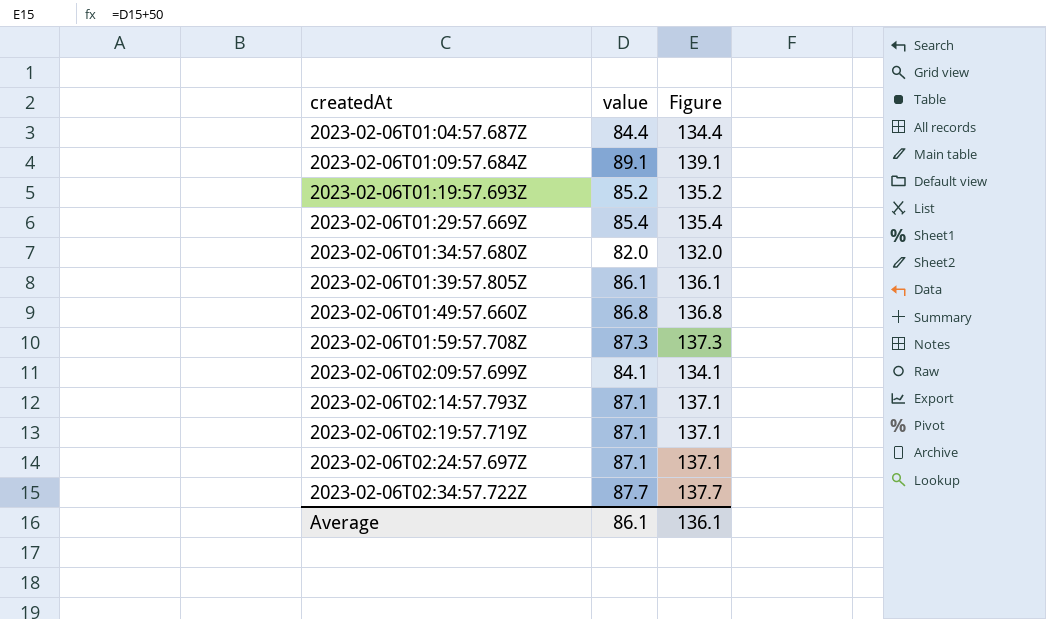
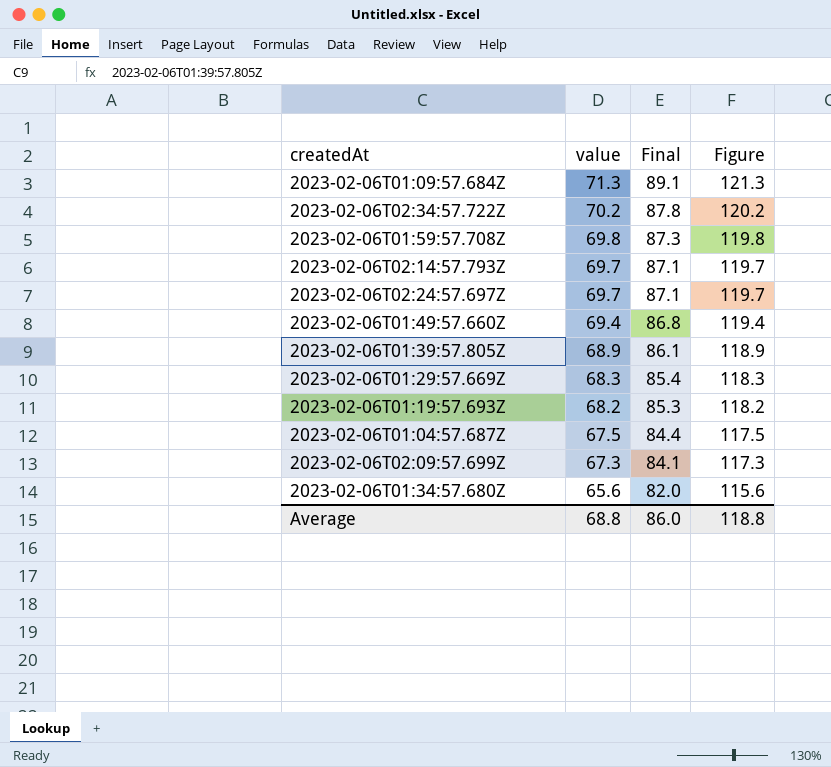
row order: createdAt ascending -> value descending
column Final | formula: none -> [value] * 1.25
row 2023-02-06T02:19:57.719Z: 87.1 | 137.1 -> none
2023-02-06T01:09:57.684Z | value: 89.1 -> 71.3
2023-02-06T01:09:57.684Z | Figure: 139.1 -> 121.3
2023-02-06T02:34:57.722Z | value: 87.7 -> 70.2
2023-02-06T02:34:57.722Z | Figure: 137.7 -> 120.2
2023-02-06T01:59:57.708Z | value: 87.3 -> 69.8
2023-02-06T01:59:57.708Z | Figure: 137.3 -> 119.8
2023-02-06T02:14:57.793Z | value: 87.1 -> 69.7
2023-02-06T02:14:57.793Z | Figure: 137.1 -> 119.7
2023-02-06T02:24:57.697Z | value: 87.1 -> 69.7
2023-02-06T02:24:57.697Z | Figure: 137.1 -> 119.7
2023-02-06T01:49:57.660Z | value: 86.8 -> 69.4
2023-02-06T01:49:57.660Z | Figure: 136.8 -> 119.4
2023-02-06T01:39:57.805Z | value: 86.1 -> 68.9
2023-02-06T01:39:57.805Z | Figure: 136.1 -> 118.9
2023-02-06T01:29:57.669Z | value: 85.4 -> 68.3
2023-02-06T01:29:57.669Z | Figure: 135.4 -> 118.3
2023-02-06T01:19:57.693Z | value: 85.2 -> 68.2
2023-02-06T01:19:57.693Z | Figure: 135.2 -> 118.2
2023-02-06T01:04:57.687Z | value: 84.4 -> 67.5
2023-02-06T01:04:57.687Z | Figure: 134.4 -> 117.5
2023-02-06T02:09:57.699Z | value: 84.1 -> 67.3
2023-02-06T02:09:57.699Z | Figure: 134.1 -> 117.3
2023-02-06T01:34:57.680Z | value: 82.0 -> 65.6
2023-02-06T01:34:57.680Z | Figure: 132.0 -> 115.6
Average | value: 86.1 -> 68.8
Average | Figure: 136.1 -> 118.8

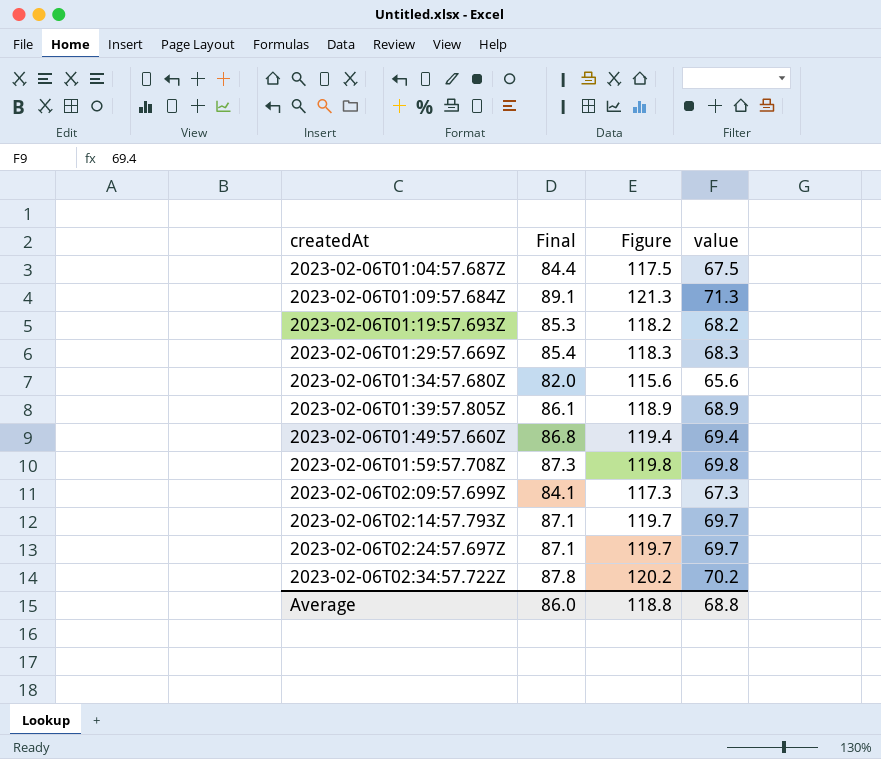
row order: value descending -> createdAt ascending
column value | position: 2 -> 4

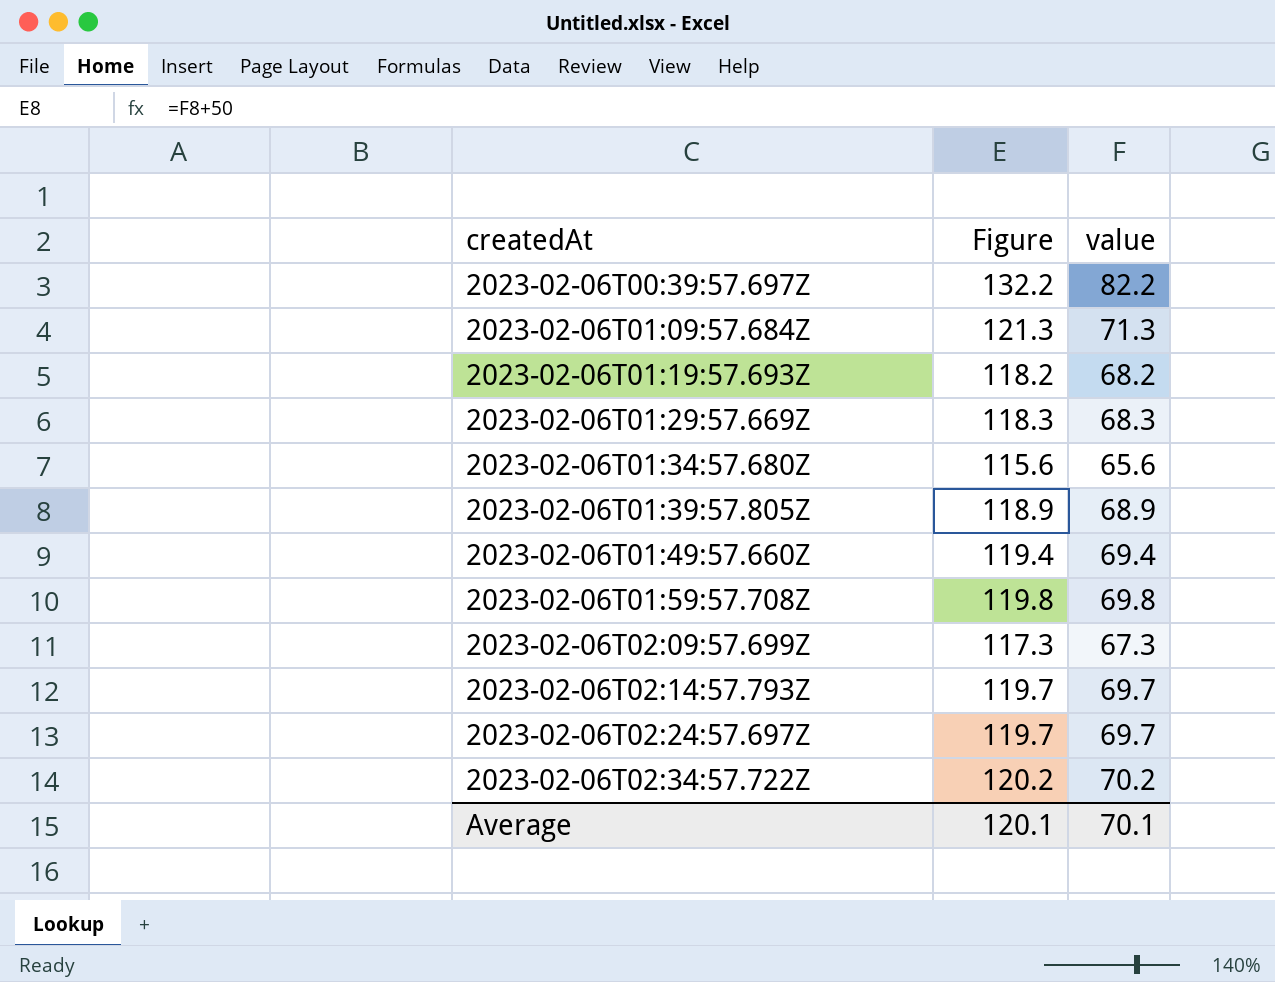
column Final | formula: [value] * 1.25 -> none
row 2023-02-06T01:04:57.687Z: 84.4 | 117.5 | 67.5 -> none
row 2023-02-06T00:39:57.697Z: none -> 132.2 | 82.2
Average | Figure: 118.8 -> 120.1
Average | value: 68.8 -> 70.1

